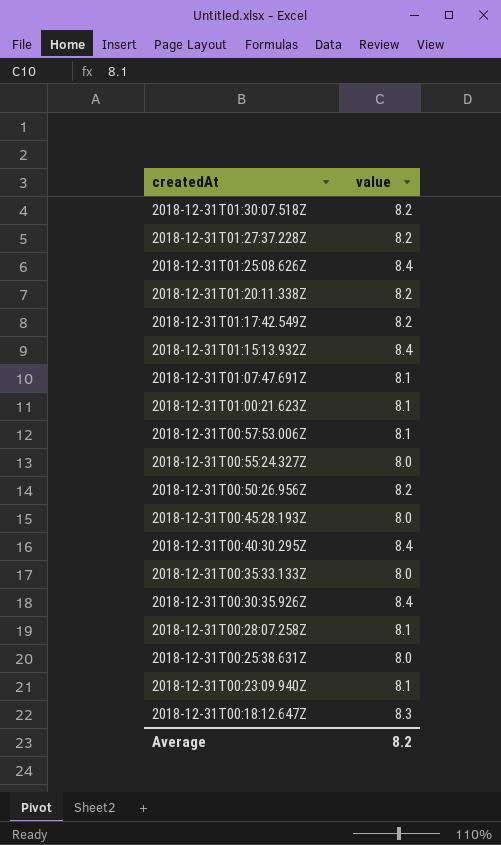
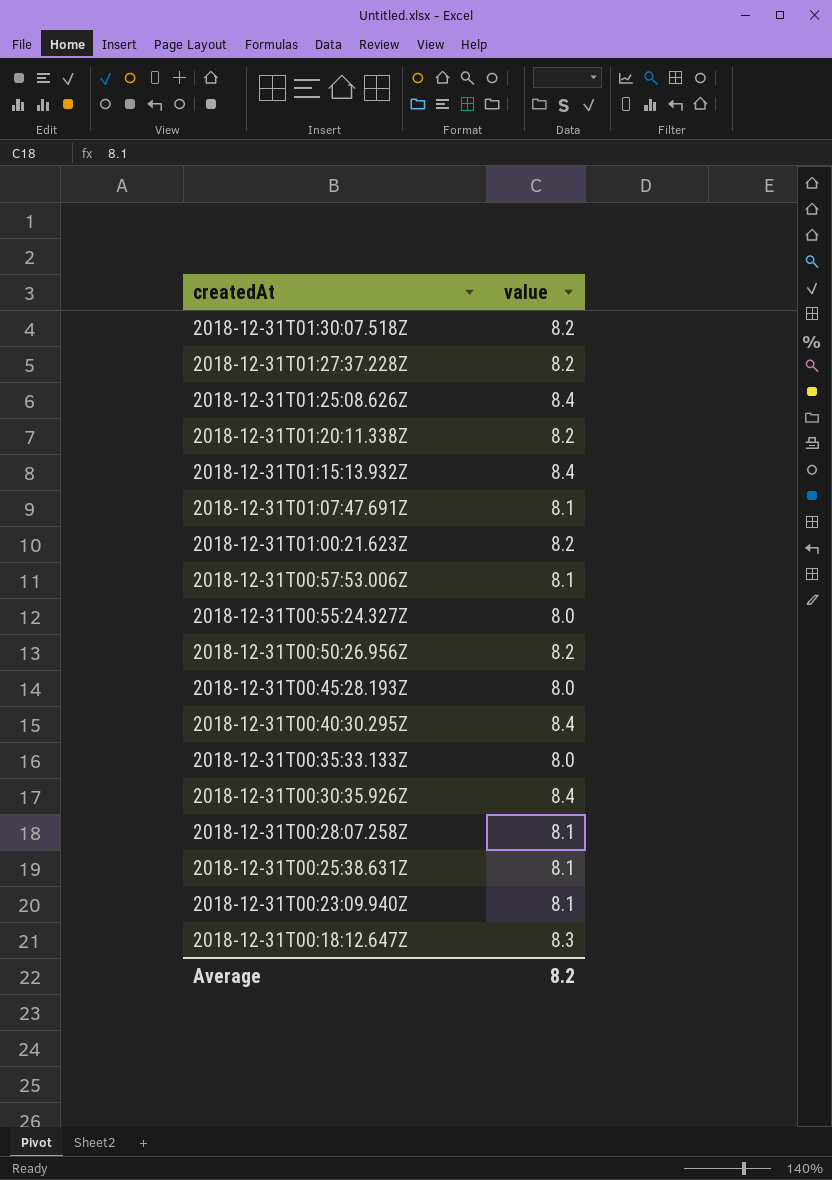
row 2018-12-31T01:17:42.549Z: 8.2 -> none
2018-12-31T01:00:21.623Z | value: 8.1 -> 8.2
2018-12-31T00:25:38.631Z | value: 8.0 -> 8.1

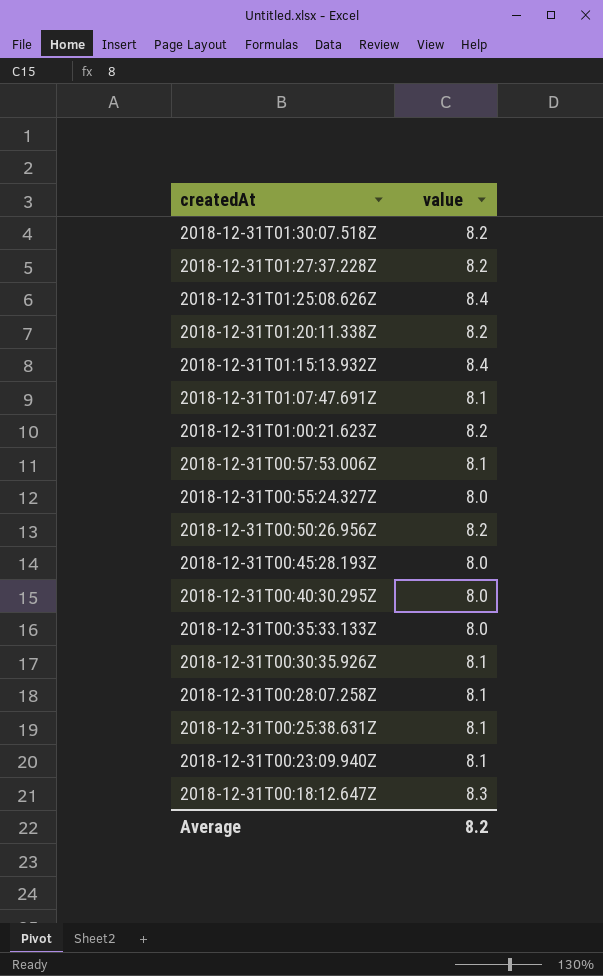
2018-12-31T00:40:30.295Z | value: 8.4 -> 8.0
2018-12-31T00:30:35.926Z | value: 8.4 -> 8.1

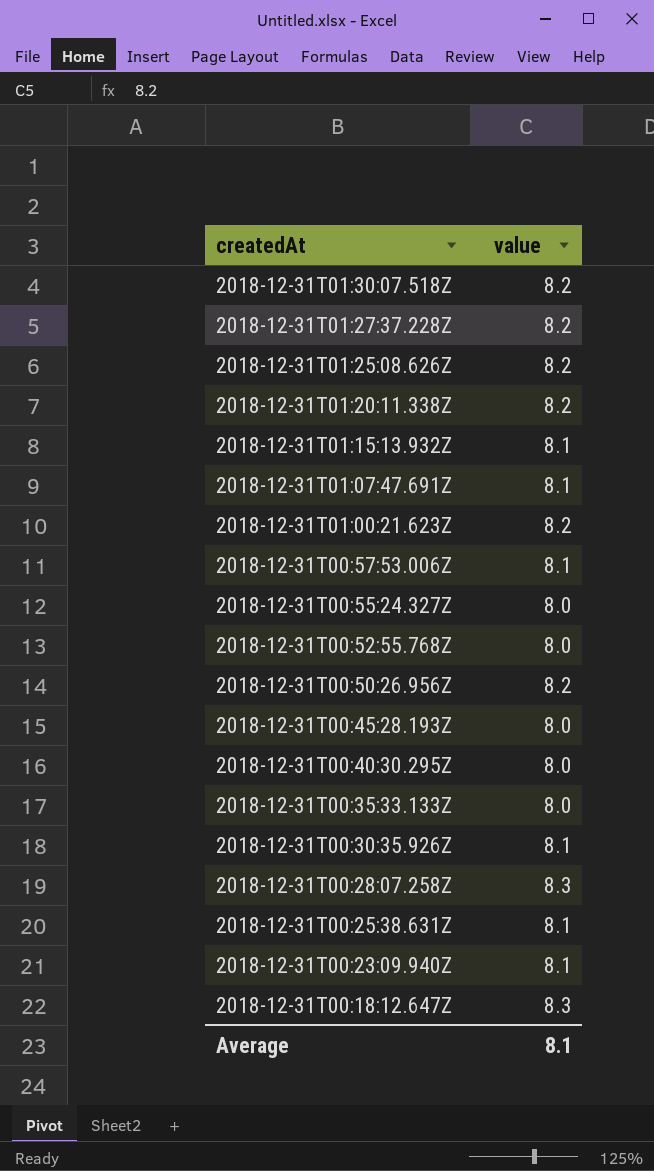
2018-12-31T01:25:08.626Z | value: 8.4 -> 8.2
2018-12-31T01:15:13.932Z | value: 8.4 -> 8.1
row 2018-12-31T00:52:55.768Z: none -> 8.0
2018-12-31T00:28:07.258Z | value: 8.1 -> 8.3
Average | value: 8.2 -> 8.1

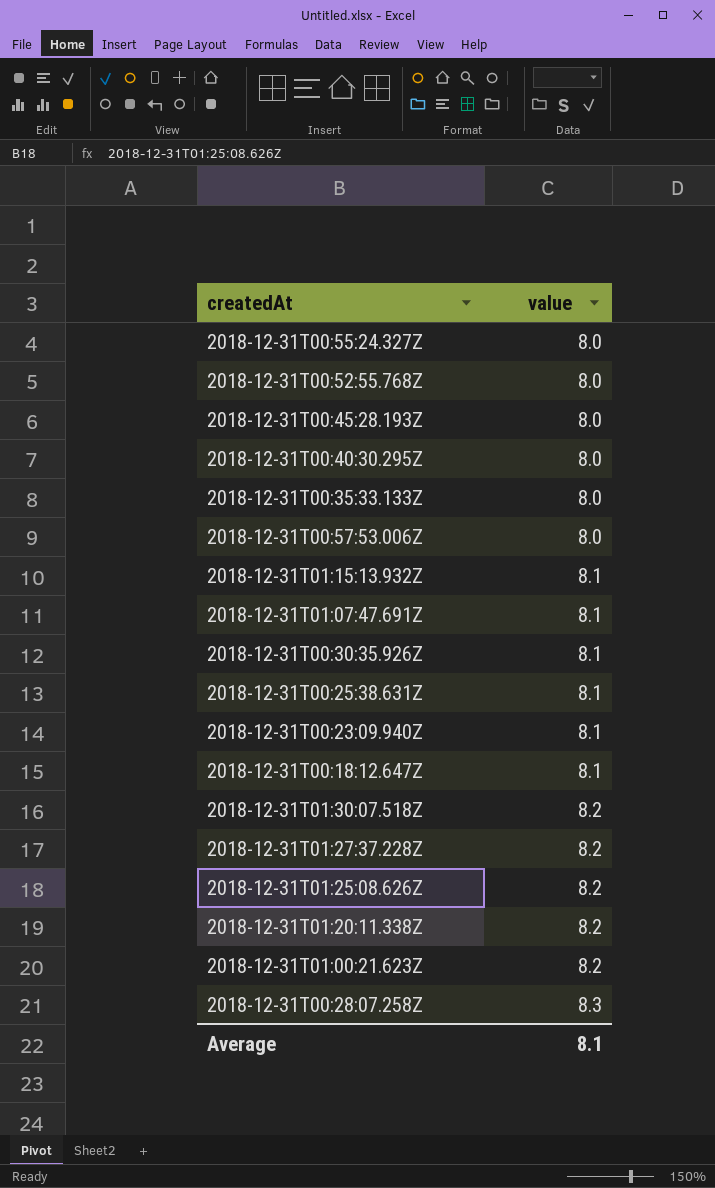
row order: createdAt descending -> value ascending
row 2018-12-31T00:50:26.956Z: 8.2 -> none
2018-12-31T00:57:53.006Z | value: 8.1 -> 8.0
2018-12-31T00:18:12.647Z | value: 8.3 -> 8.1

